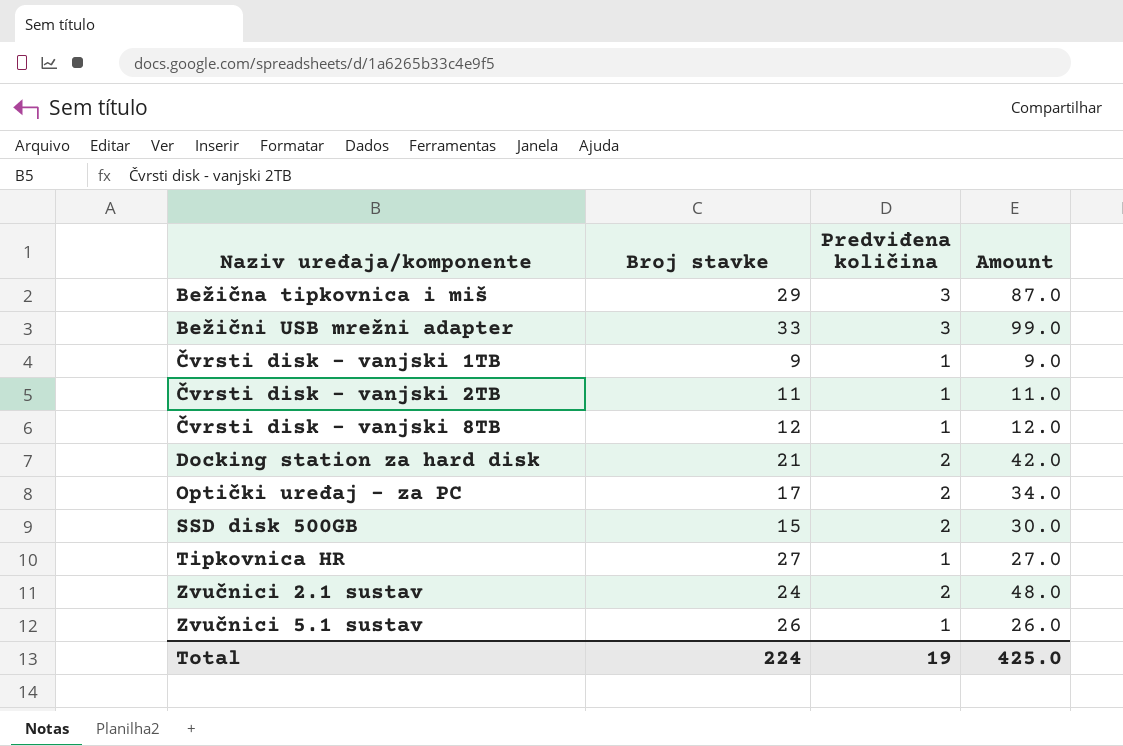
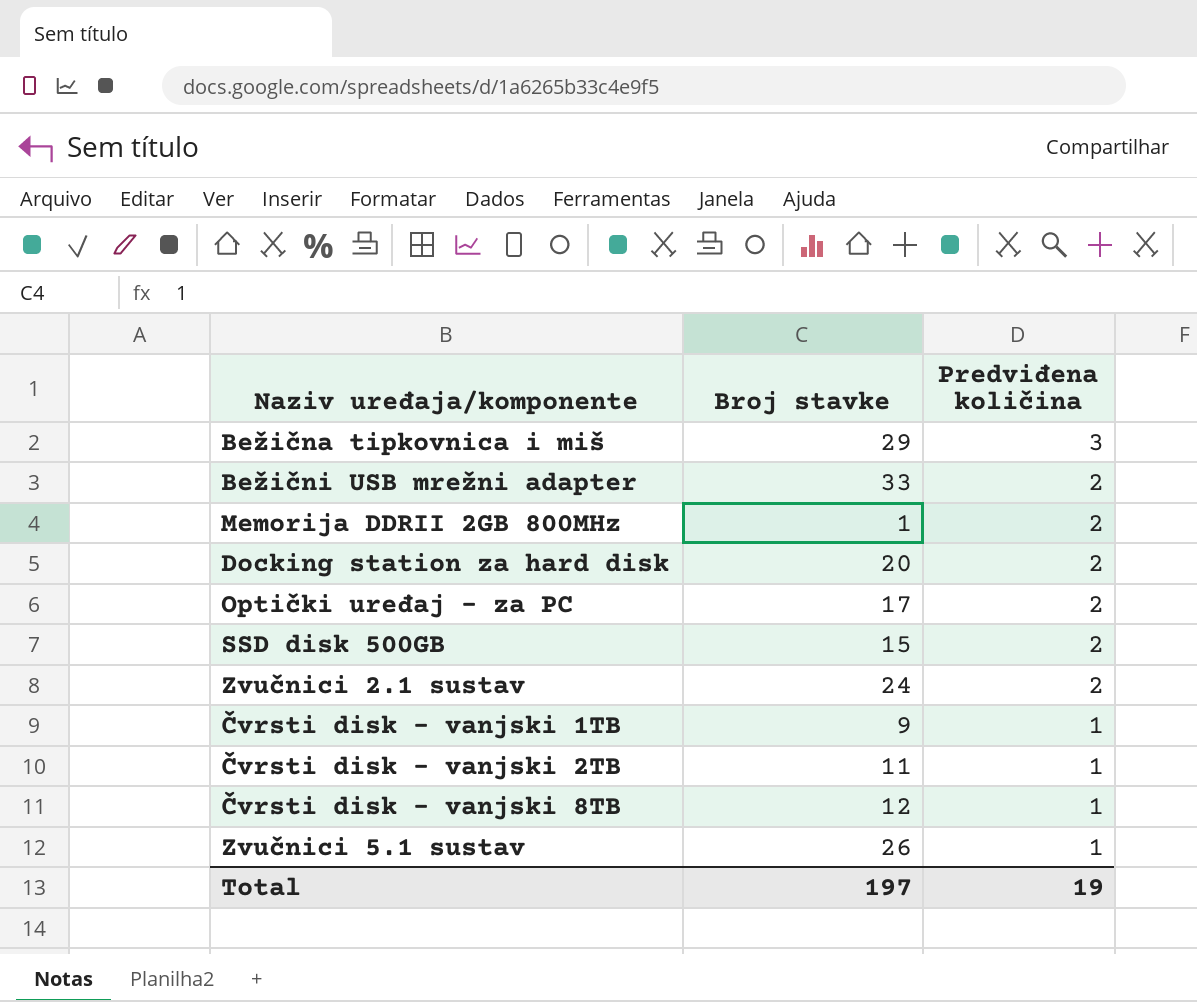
row order: Naziv uređaja/komponente ascending -> Predviđena količina descending
column Amount | formula: [Broj stavke] * [Predviđena količina] -> none
row Tipkovnica HR: 27 | 1 | 27.0 -> none
Bežični USB mrežni adapter | Predviđena količina: 3 -> 2
row Memorija DDRII 2GB 800MHz: none -> 1 | 2
Docking station za hard disk | Broj stavke: 21 -> 20
Total | Broj stavke: 224 -> 197

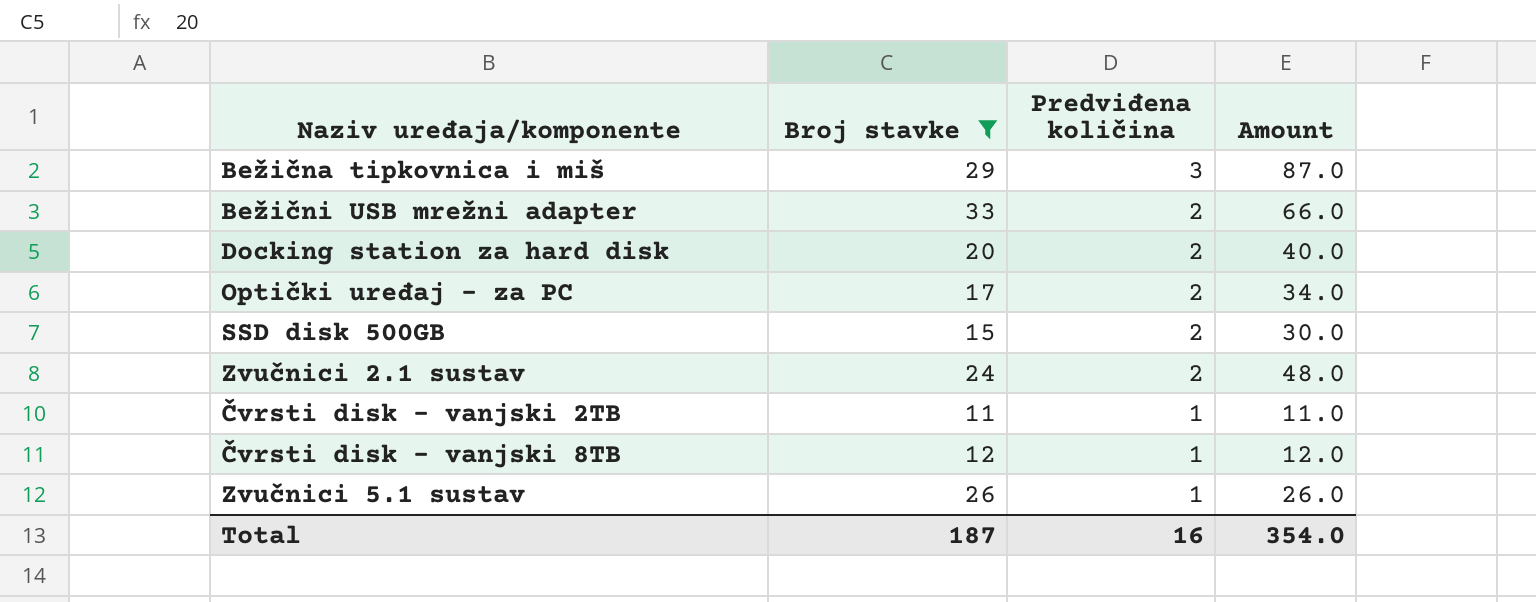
filter: none -> Broj stavke >= 11
column Amount | formula: none -> [Broj stavke] * [Predviđena količina]
Total | Broj stavke: 197 -> 187
Total | Predviđena količina: 19 -> 16

